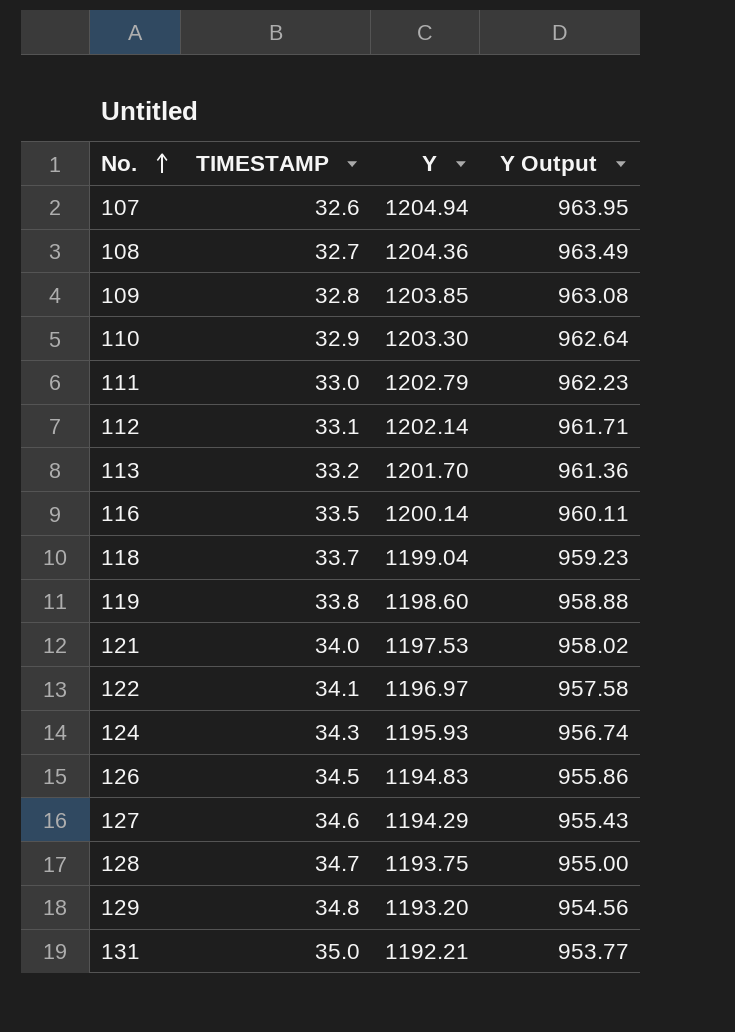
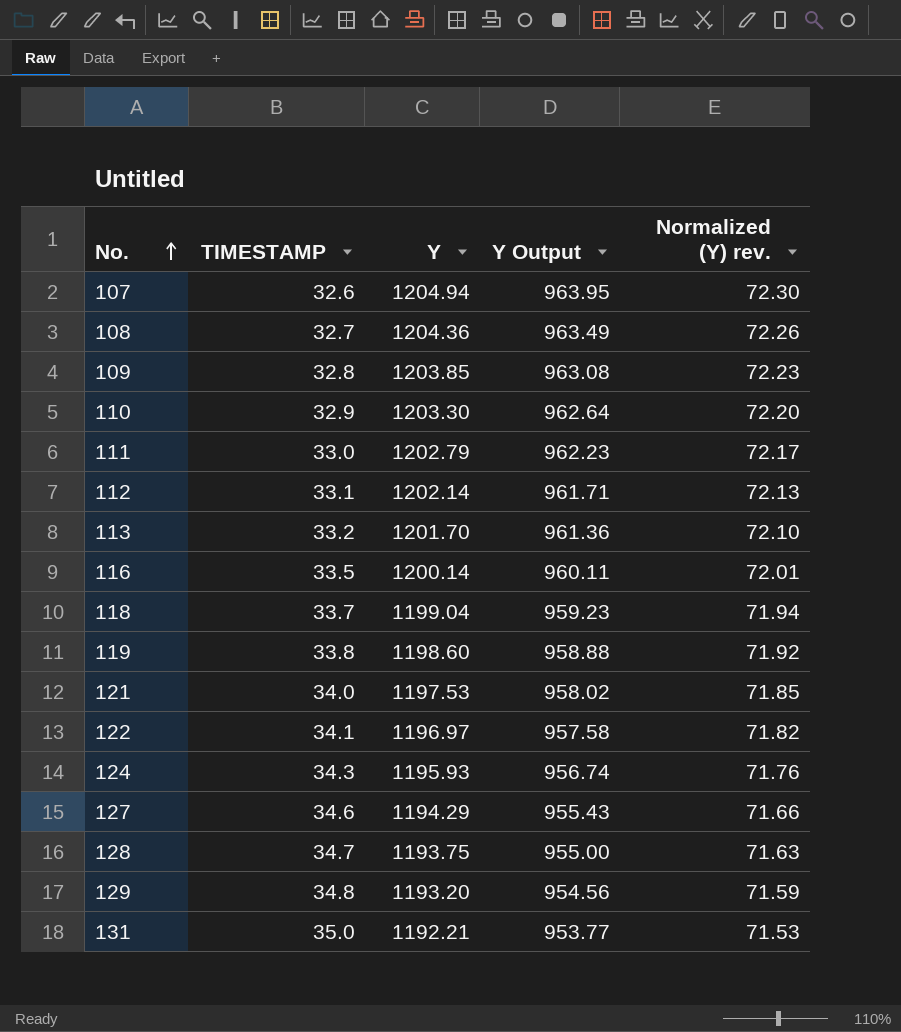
column Normalized (Y) rev. | formula: none -> [Y] * 0.06
row 126: 34.5 | 1194.83 | 955.86 -> none

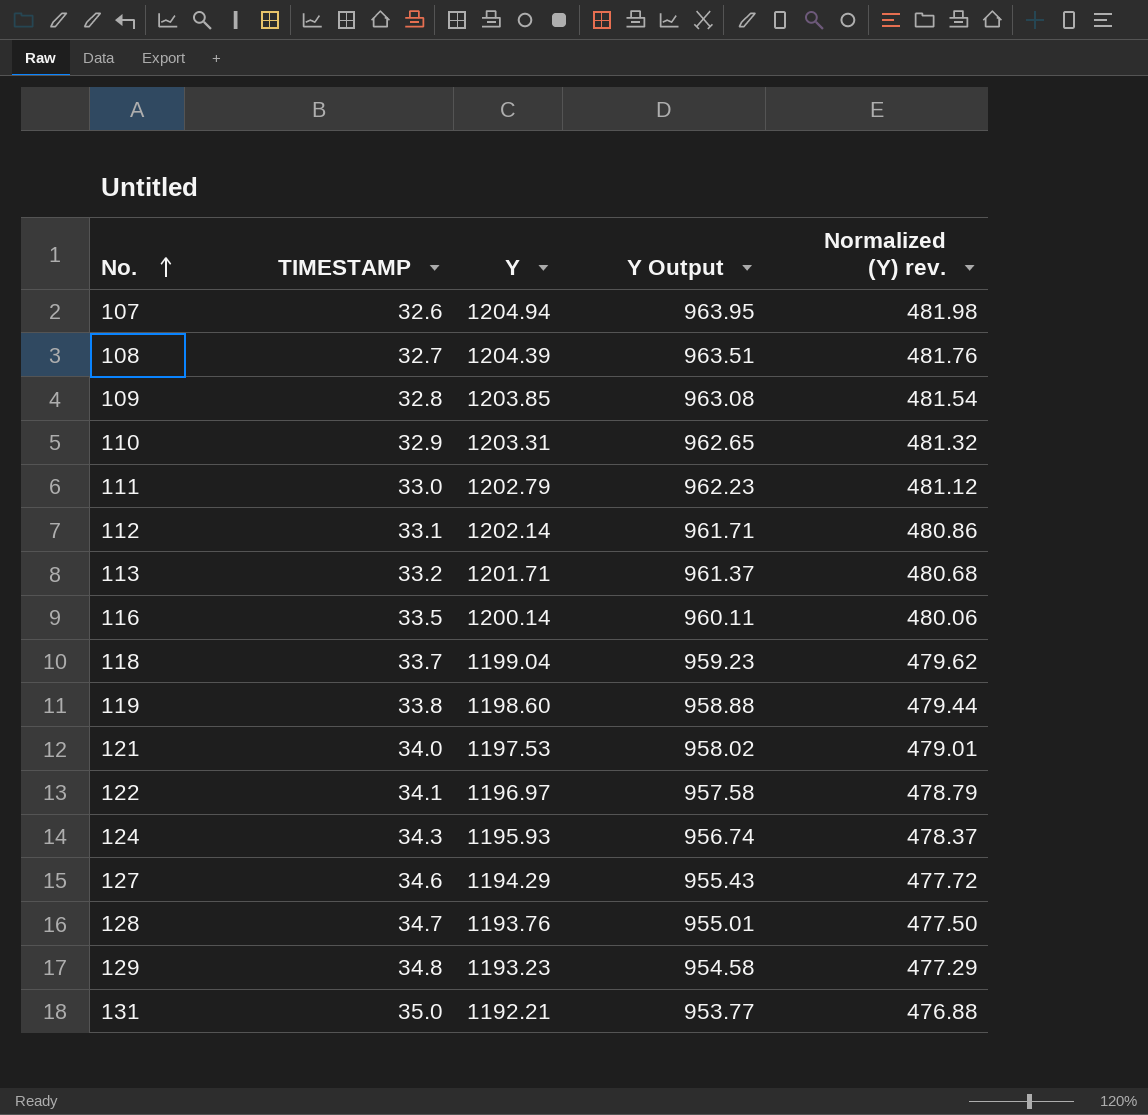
column Normalized (Y) rev. | formula: [Y] * 0.06 -> [Y] * 0.4
108 | Y: 1204.36 -> 1204.39
108 | Y Output: 963.49 -> 963.51
110 | Y: 1203.30 -> 1203.31
110 | Y Output: 962.64 -> 962.65
113 | Y: 1201.70 -> 1201.71
113 | Y Output: 961.36 -> 961.37
128 | Y: 1193.75 -> 1193.76
128 | Y Output: 955.00 -> 955.01
129 | Y: 1193.20 -> 1193.23
129 | Y Output: 954.56 -> 954.58

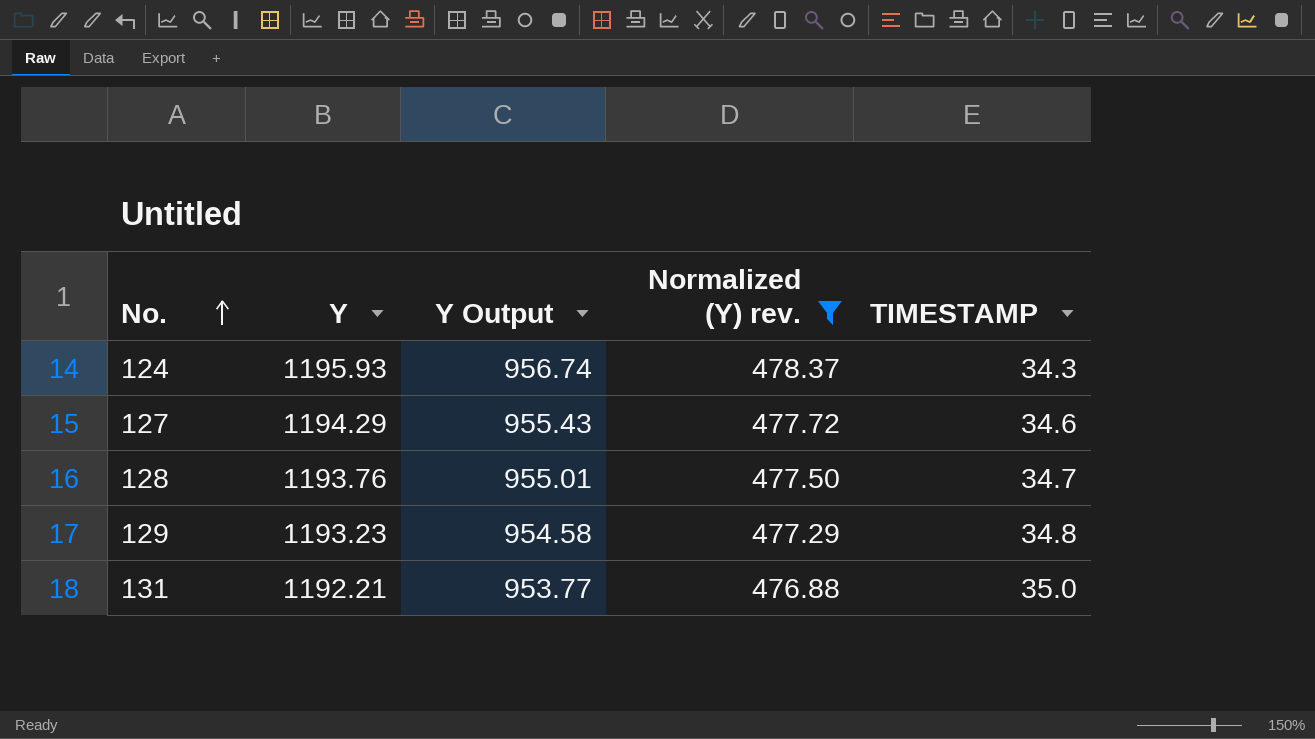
filter: none -> Normalized (Y) rev. <= 478.37
column TIMESTAMP | position: 2 -> 5

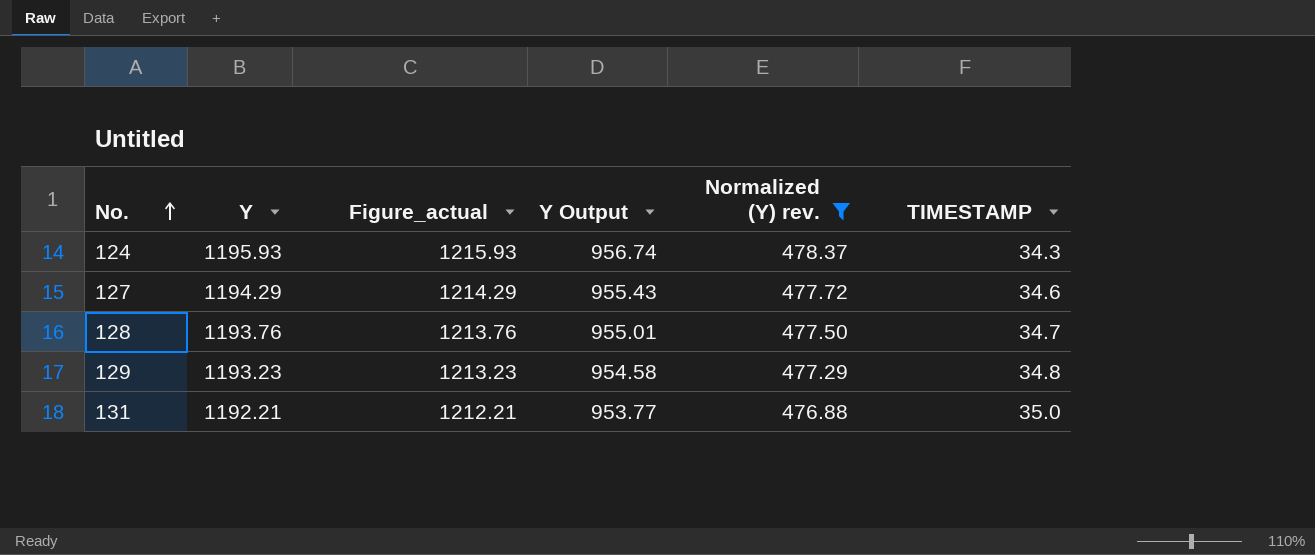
column Figure_actual | formula: none -> [Y] + 20

